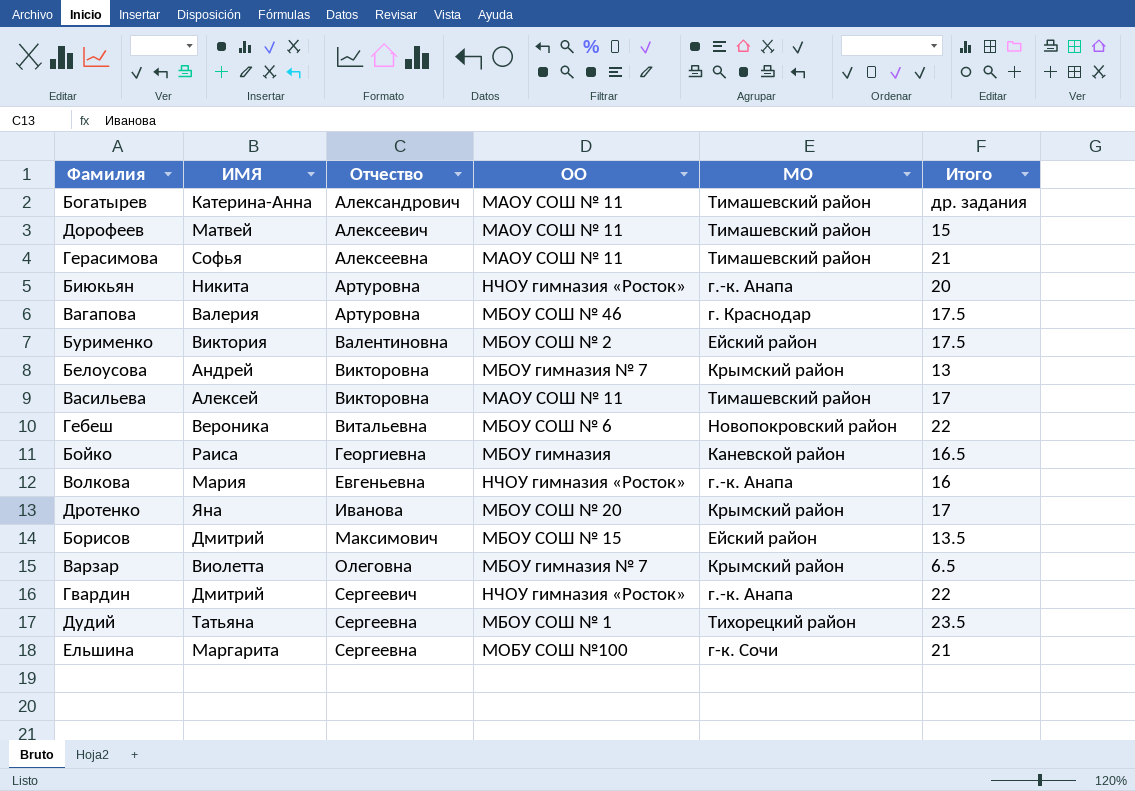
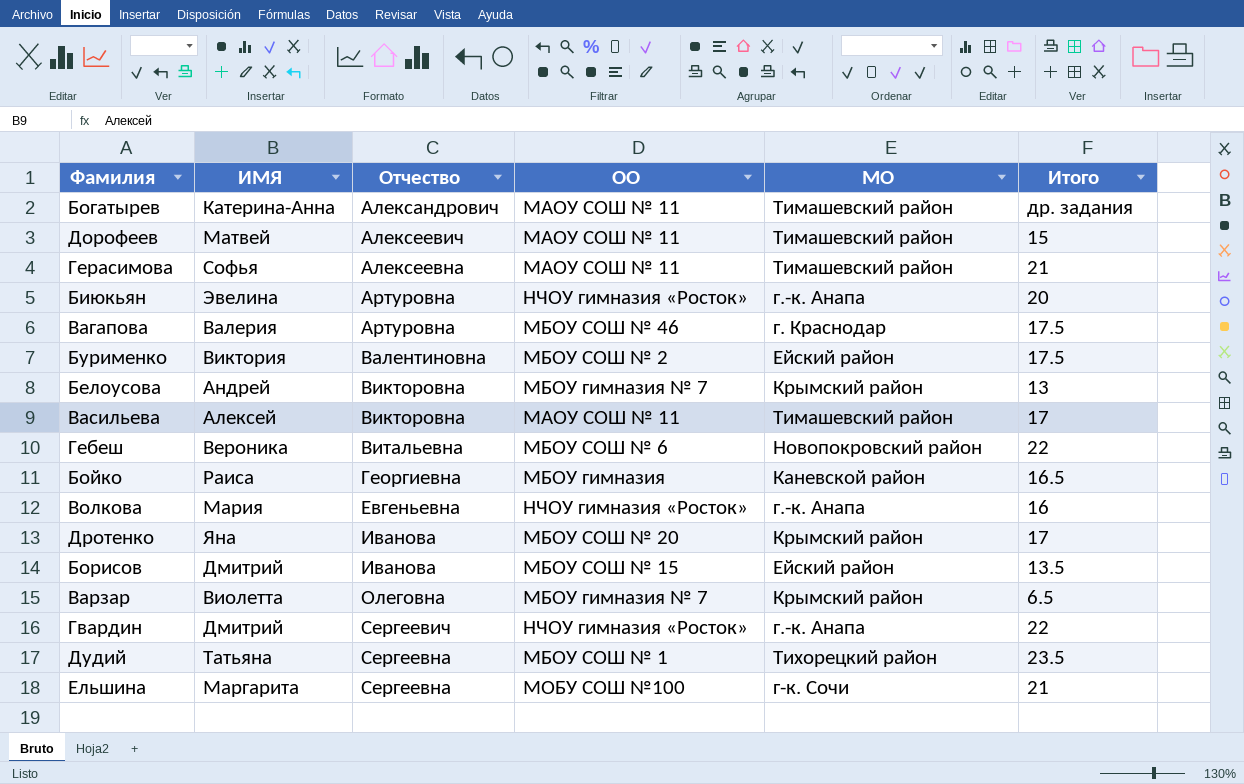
Биюкьян | ИМЯ: Никита -> Эвелина
Борисов | Отчество: Максимович -> Иванова

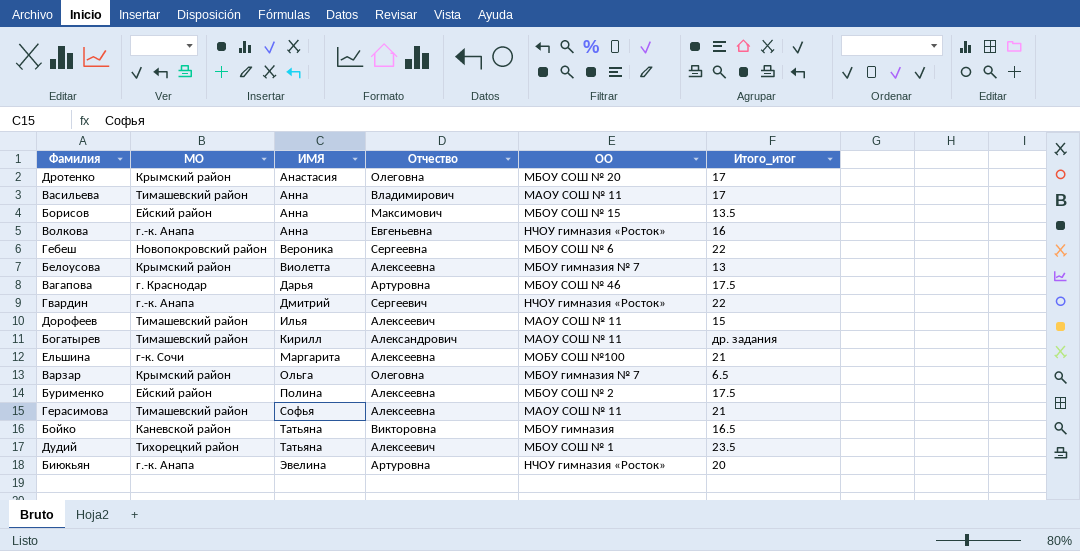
row order: Отчество ascending -> ИМЯ ascending
column МО | position: 5 -> 2
column name: Итого -> Итого_итог
Дротенко | ИМЯ: Яна -> Анастасия
Дротенко | Отчество: Иванова -> Олеговна
Васильева | ИМЯ: Алексей -> Анна
Васильева | Отчество: Викторовна -> Владимирович
Борисов | ИМЯ: Дмитрий -> Анна
Борисов | Отчество: Иванова -> Максимович
Волкова | ИМЯ: Мария -> Анна
Гебеш | Отчество: Витальевна -> Сергеевна
Белоусова | ИМЯ: Андрей -> Виолетта
Белоусова | Отчество: Викторовна -> Алексеевна
Вагапова | ИМЯ: Валерия -> Дарья
Дорофеев | ИМЯ: Матвей -> Илья
Богатырев | ИМЯ: Катерина-Анна -> Кирилл
Ельшина | Отчество: Сергеевна -> Алексеевна
Варзар | ИМЯ: Виолетта -> Ольга
Бурименко | ИМЯ: Виктория -> Полина
Бурименко | Отчество: Валентиновна -> Алексеевна
Бойко | ИМЯ: Раиса -> Татьяна
Бойко | Отчество: Георгиевна -> Викторовна
Дудий | Отчество: Сергеевна -> Алексеевич

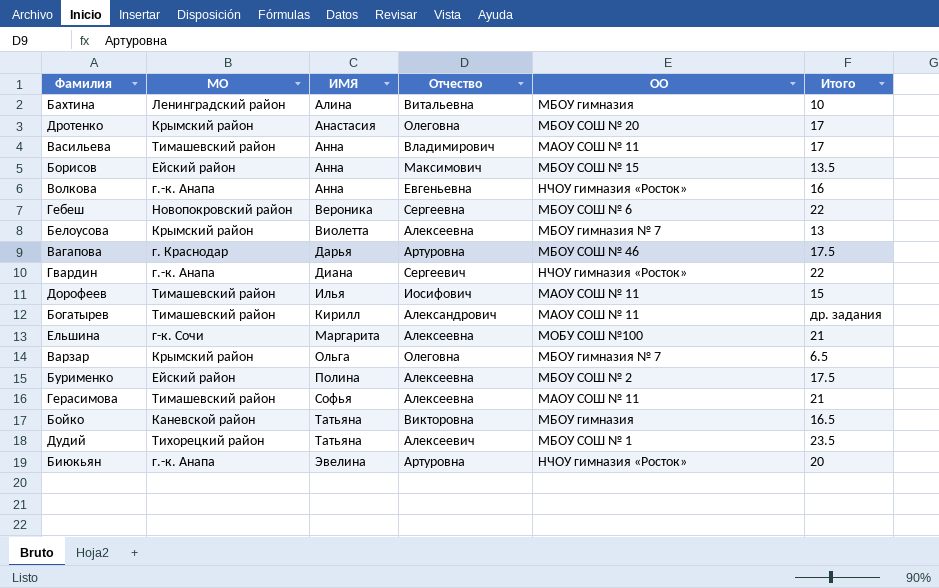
column name: Итого_итог -> Итого
row Бахтина: none -> Ленинградский район | Алина | Витальевна | МБОУ гимназия | 10
Гвардин | ИМЯ: Дмитрий -> Диана
Дорофеев | Отчество: Алексеевич -> Иосифович

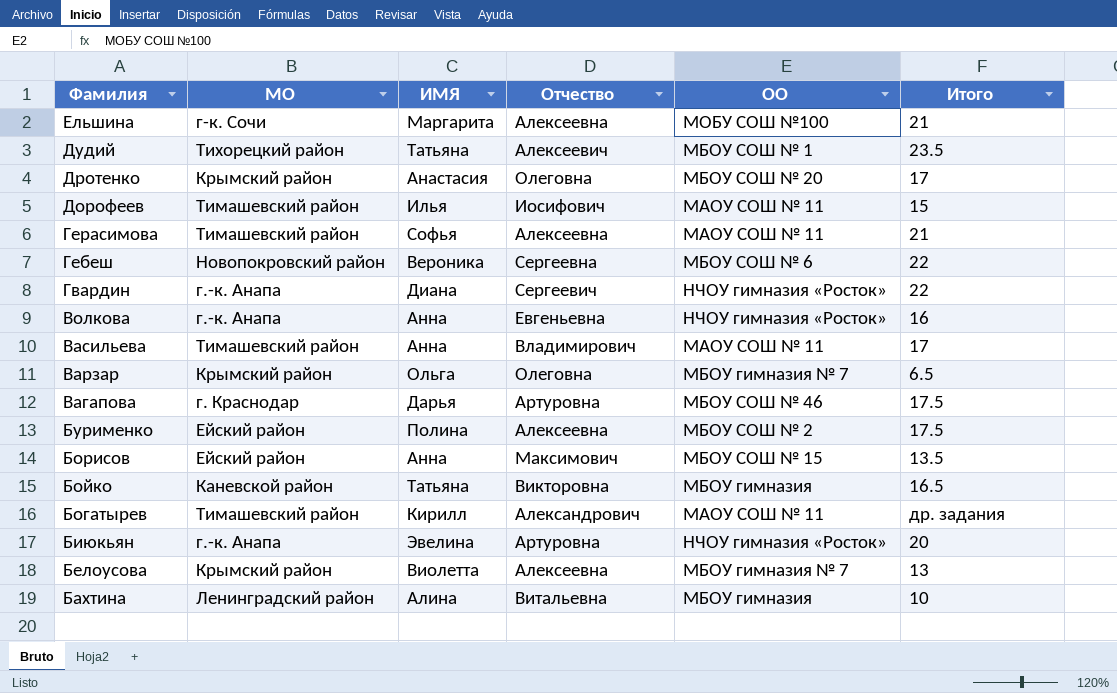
row order: ИМЯ ascending -> Фамилия descending

